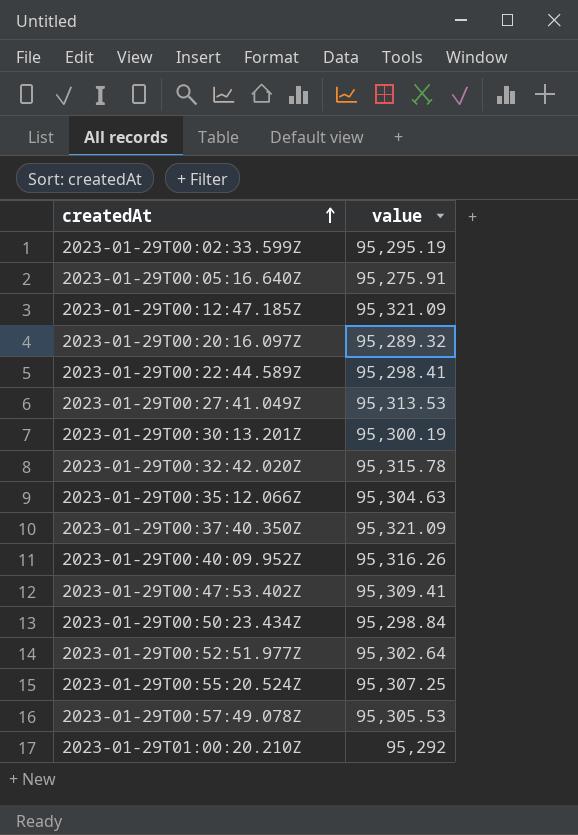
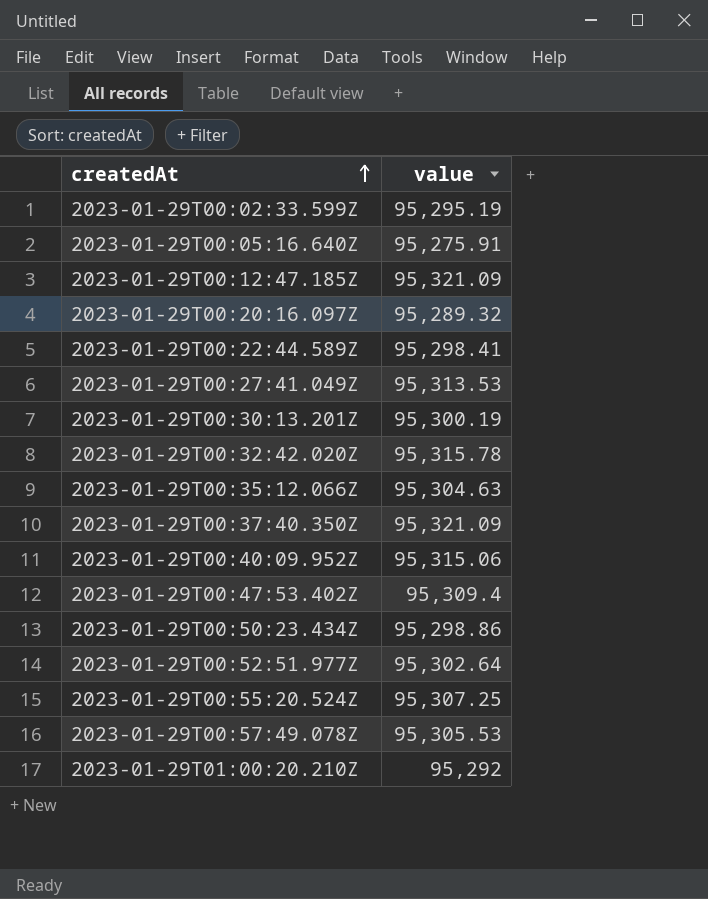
2023-01-29T00:40:09.952Z | value: 95,316.26 -> 95,315.06
2023-01-29T00:47:53.402Z | value: 95,309.41 -> 95,309.4
2023-01-29T00:50:23.434Z | value: 95,298.84 -> 95,298.86

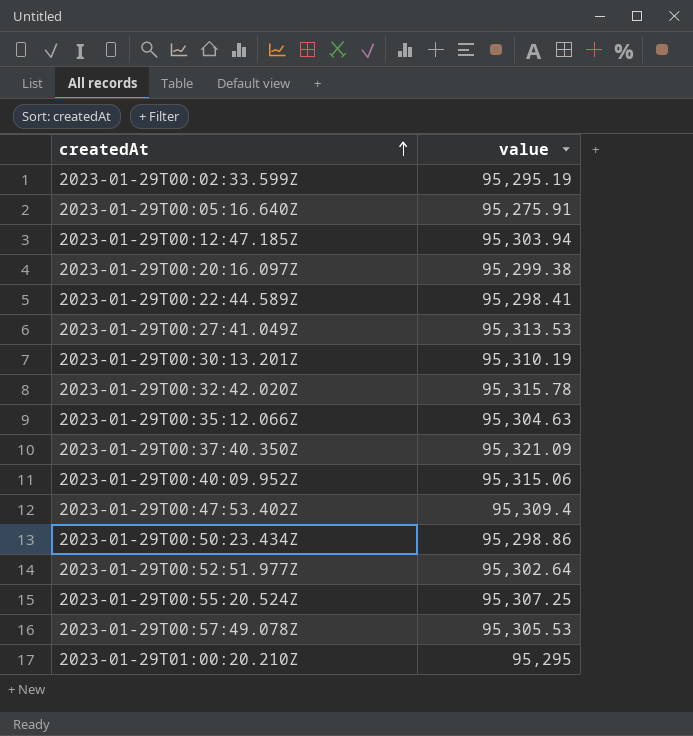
2023-01-29T00:12:47.185Z | value: 95,321.09 -> 95,303.94
2023-01-29T00:20:16.097Z | value: 95,289.32 -> 95,299.38
2023-01-29T00:30:13.201Z | value: 95,300.19 -> 95,310.19
2023-01-29T01:00:20.210Z | value: 95,292 -> 95,295

